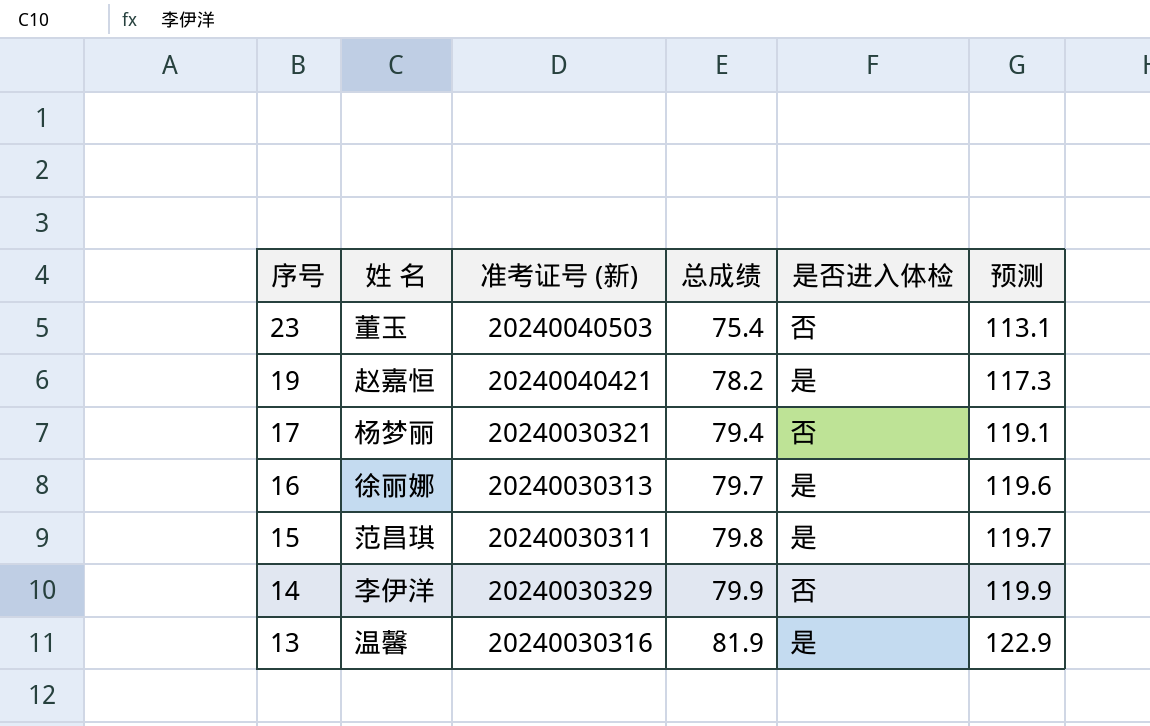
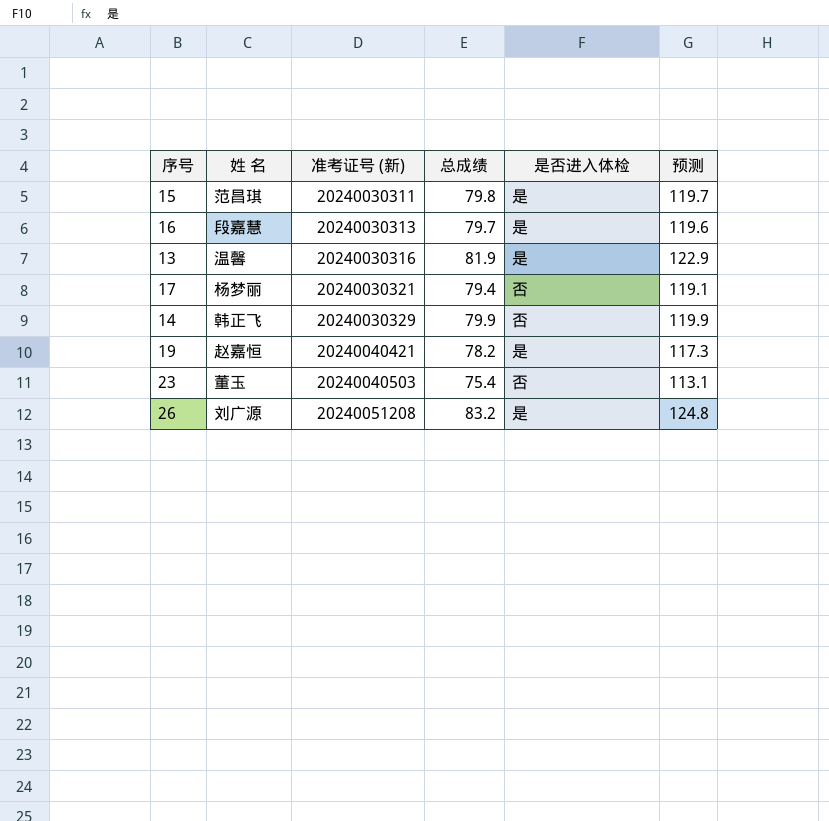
row order: 序号 descending -> 准考证号 (新) ascending
16 | 姓 名: 徐丽娜 -> 段嘉慧
14 | 姓 名: 李伊洋 -> 韩正飞
row 26: none -> 刘广源 | 20240051208 | 83.2 | 是 | 124.8

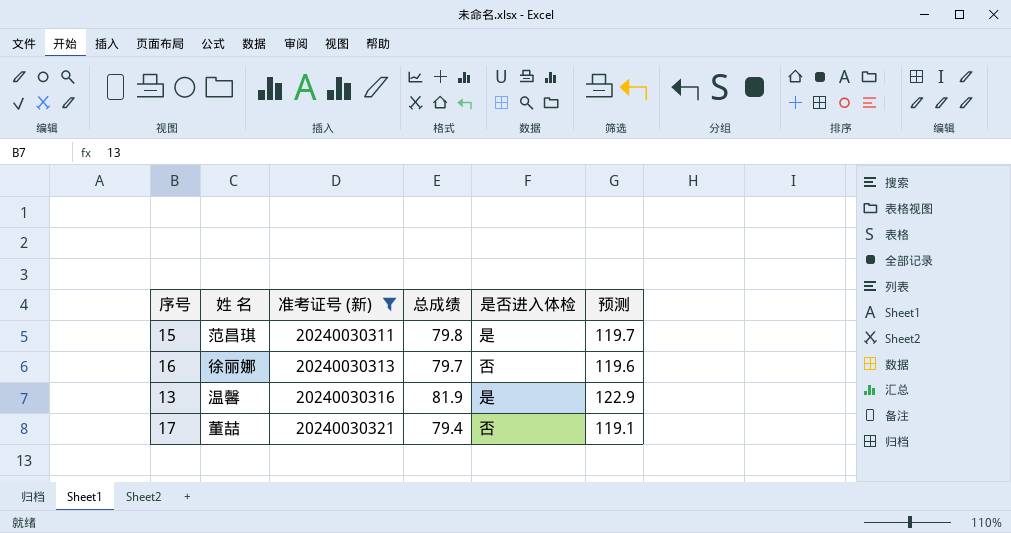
filter: none -> 准考证号 (新) <= 20240030321
16 | 姓 名: 段嘉慧 -> 徐丽娜
16 | 是否进入体检: 是 -> 否
17 | 姓 名: 杨梦丽 -> 董喆

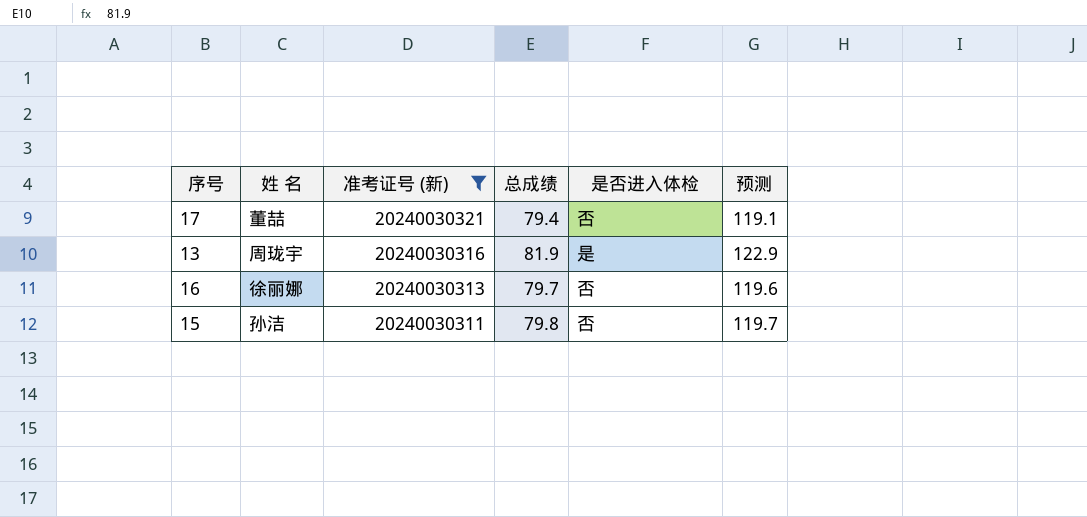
row order: 准考证号 (新) ascending -> 准考证号 (新) descending
13 | 姓 名: 温馨 -> 周珑宇
15 | 姓 名: 范昌琪 -> 孙洁
15 | 是否进入体检: 是 -> 否

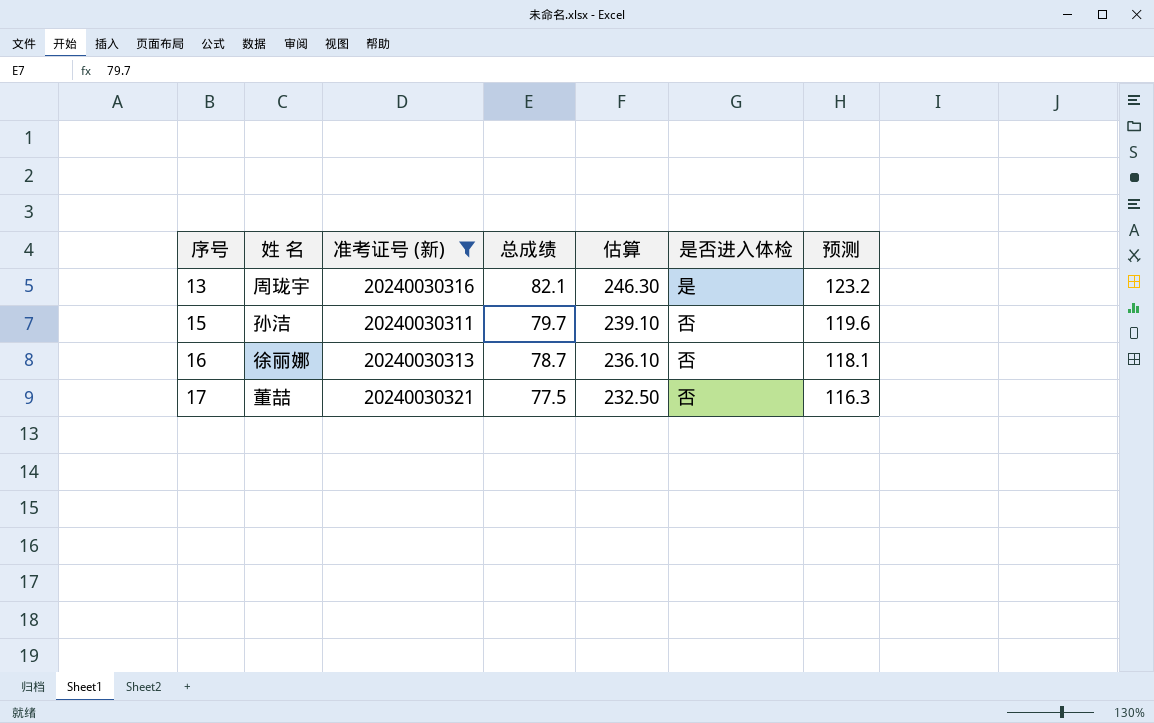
row order: 准考证号 (新) descending -> 序号 ascending
column 估算 | formula: none -> [总成绩] * 3
13 | 总成绩: 81.9 -> 82.1
13 | 预测: 122.9 -> 123.2
15 | 总成绩: 79.8 -> 79.7
15 | 预测: 119.7 -> 119.6
16 | 总成绩: 79.7 -> 78.7
16 | 预测: 119.6 -> 118.1
17 | 总成绩: 79.4 -> 77.5
17 | 预测: 119.1 -> 116.3

